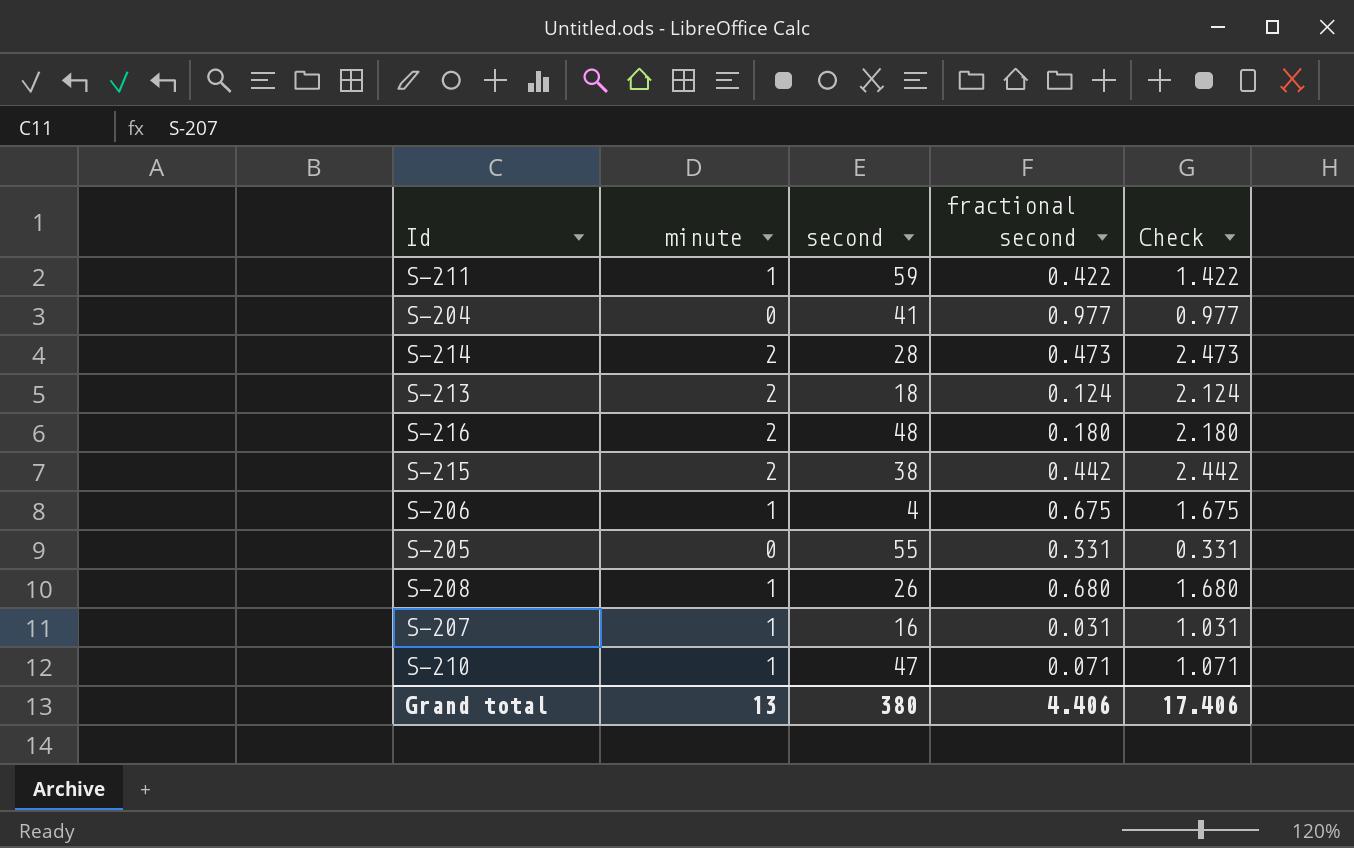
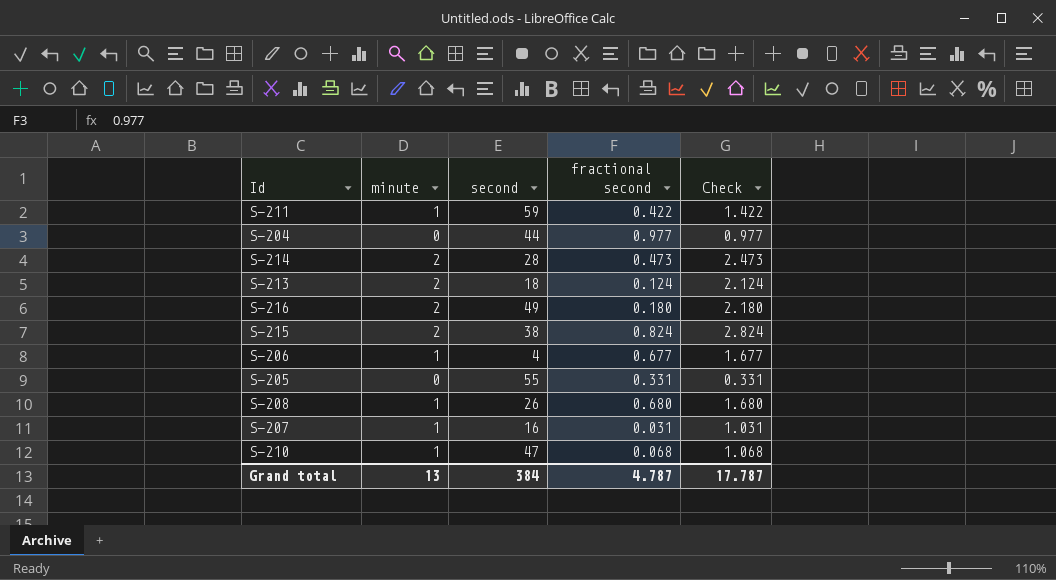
S-204 | second: 41 -> 44
S-216 | second: 48 -> 49
S-215 | fractional second: 0.442 -> 0.824
S-215 | Check: 2.442 -> 2.824
S-206 | fractional second: 0.675 -> 0.677
S-206 | Check: 1.675 -> 1.677
S-210 | fractional second: 0.071 -> 0.068
S-210 | Check: 1.071 -> 1.068
Grand total | second: 380 -> 384
Grand total | fractional second: 4.406 -> 4.787
Grand total | Check: 17.406 -> 17.787

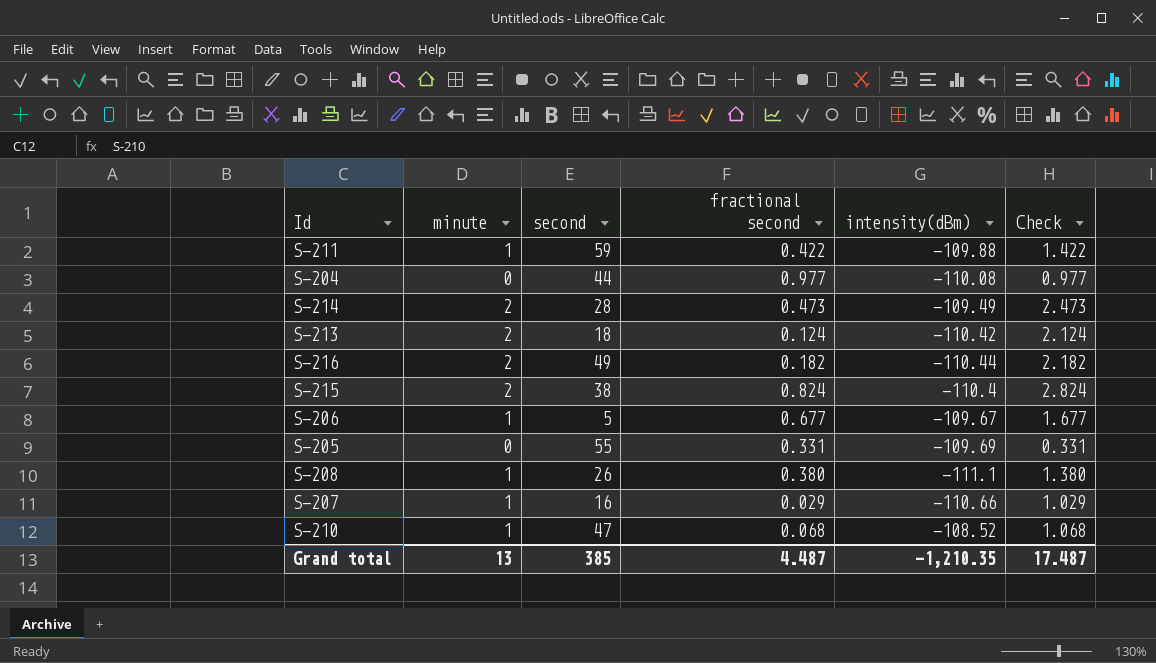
column intensity(dBm) | position: none -> 5
S-216 | fractional second: 0.180 -> 0.182
S-216 | Check: 2.180 -> 2.182
S-206 | second: 4 -> 5
S-208 | fractional second: 0.680 -> 0.380
S-208 | Check: 1.680 -> 1.380
S-207 | fractional second: 0.031 -> 0.029
S-207 | Check: 1.031 -> 1.029
Grand total | second: 384 -> 385
Grand total | fractional second: 4.787 -> 4.487
Grand total | Check: 17.787 -> 17.487

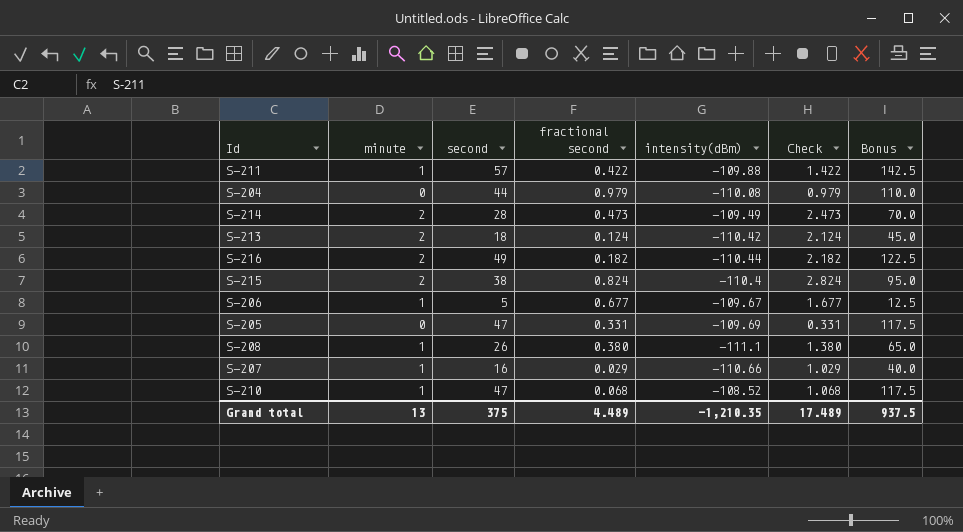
column Bonus | formula: none -> [second] * 2.5
S-211 | second: 59 -> 57
S-204 | fractional second: 0.977 -> 0.979
S-204 | Check: 0.977 -> 0.979
S-205 | second: 55 -> 47
Grand total | second: 385 -> 375
Grand total | fractional second: 4.487 -> 4.489
Grand total | Check: 17.487 -> 17.489

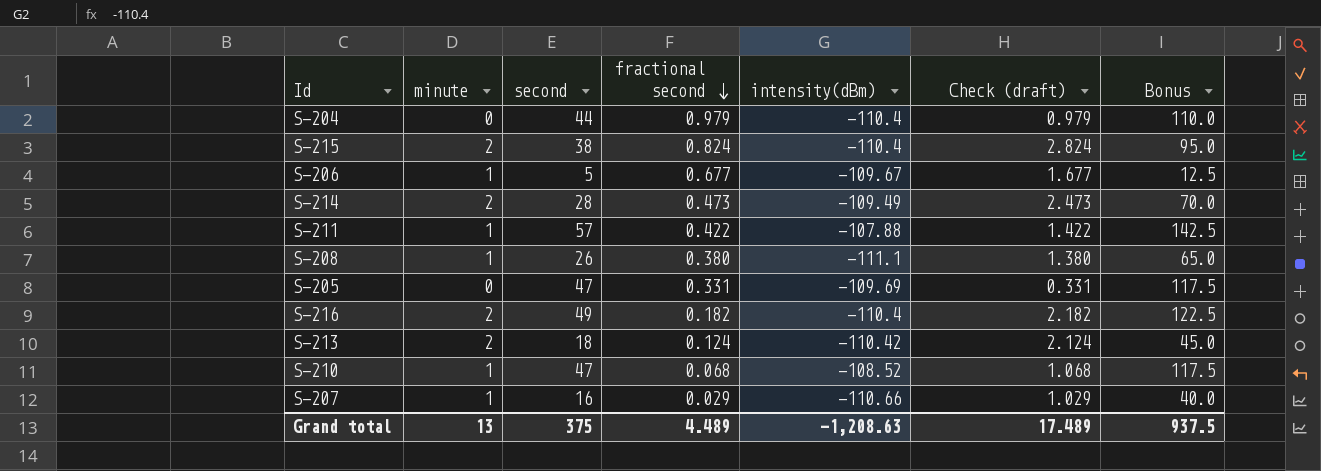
row order: none -> fractional second descending
column name: Check -> Check (draft)
S-204 | intensity(dBm): -110.08 -> -110.4
S-211 | intensity(dBm): -109.88 -> -107.88
S-216 | intensity(dBm): -110.44 -> -110.4
Grand total | intensity(dBm): -1,210.35 -> -1,208.63

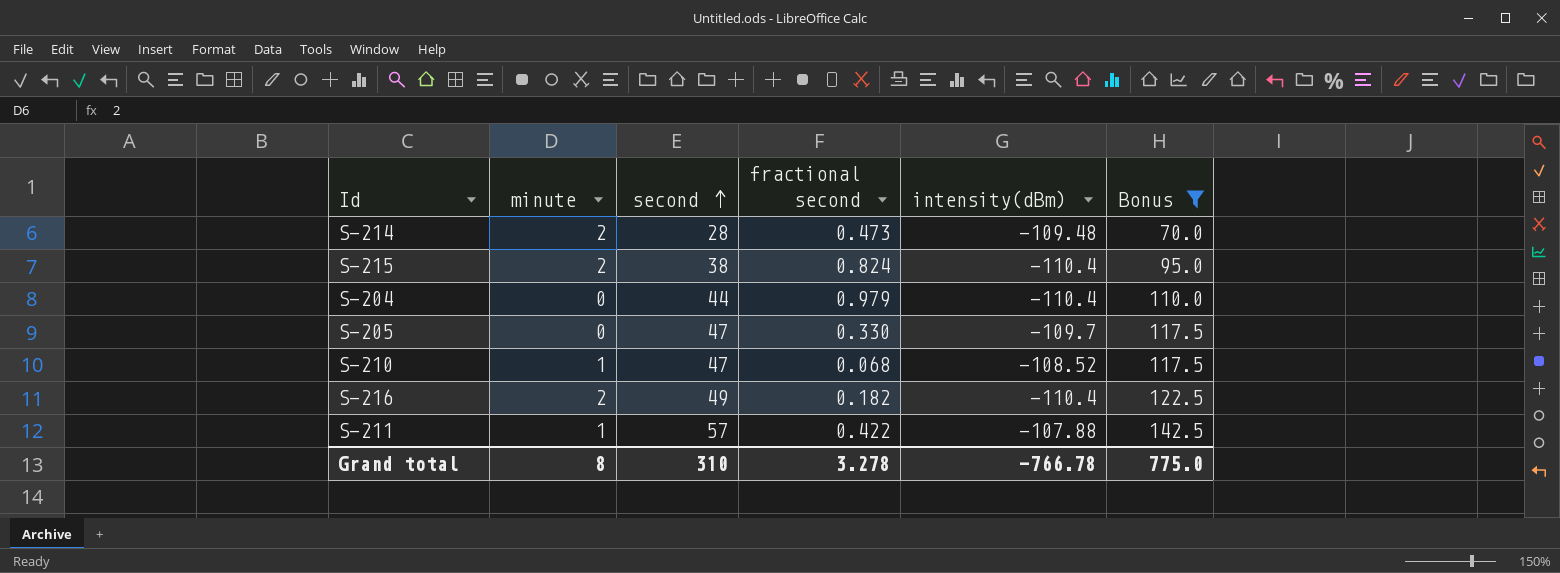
filter: none -> Bonus >= 70.0
row order: fractional second descending -> second ascending
column Check (draft) | formula: [minute] + [fractional second] -> none
S-214 | intensity(dBm): -109.49 -> -109.48
S-205 | fractional second: 0.331 -> 0.330
S-205 | intensity(dBm): -109.69 -> -109.7
Grand total | minute: 13 -> 8
Grand total | second: 375 -> 310
Grand total | fractional second: 4.489 -> 3.278
Grand total | intensity(dBm): -1,208.63 -> -766.78
Grand total | Bonus: 937.5 -> 775.0

